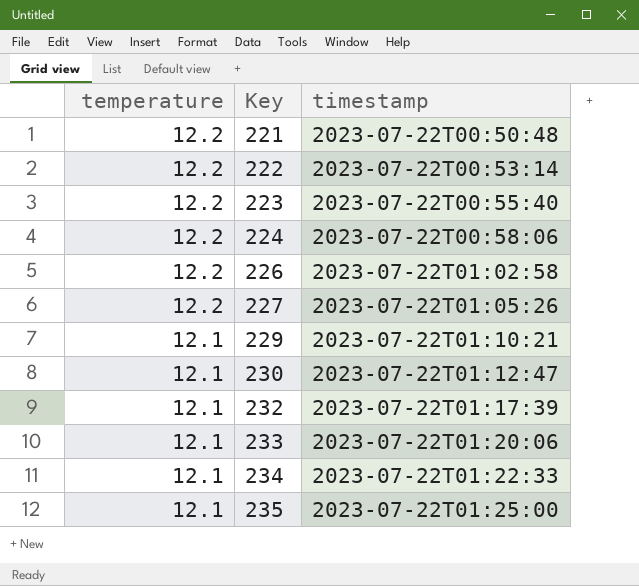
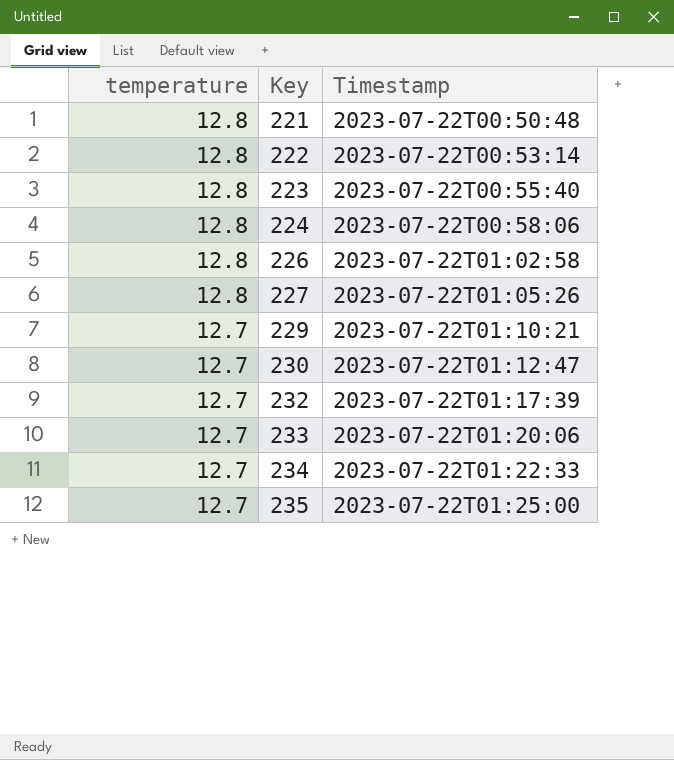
column name: timestamp -> Timestamp
221 | temperature: 12.2 -> 12.8
222 | temperature: 12.2 -> 12.8
223 | temperature: 12.2 -> 12.8
224 | temperature: 12.2 -> 12.8
226 | temperature: 12.2 -> 12.8
227 | temperature: 12.2 -> 12.8
229 | temperature: 12.1 -> 12.7
230 | temperature: 12.1 -> 12.7
232 | temperature: 12.1 -> 12.7
233 | temperature: 12.1 -> 12.7
234 | temperature: 12.1 -> 12.7
235 | temperature: 12.1 -> 12.7

